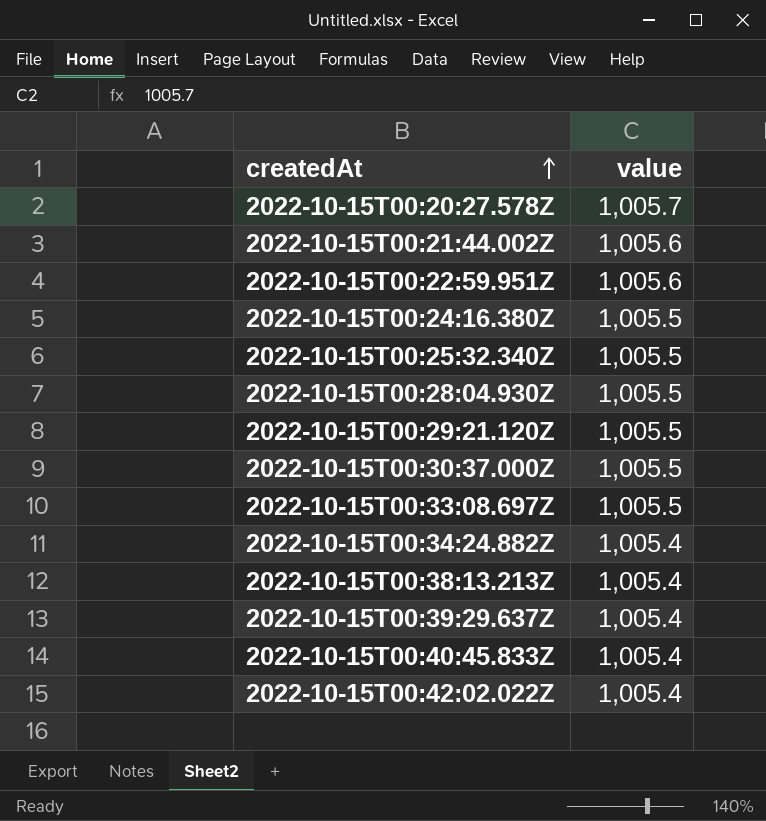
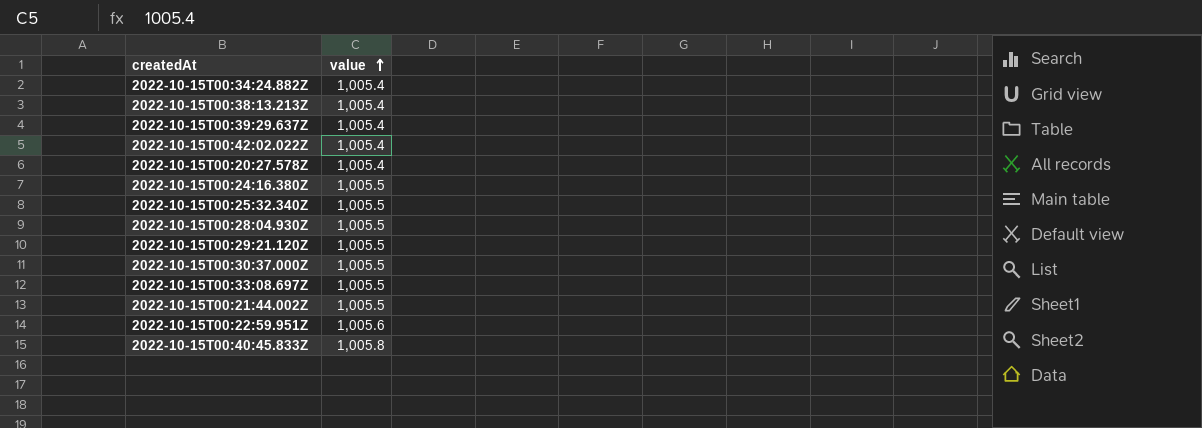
row order: createdAt ascending -> value ascending
2022-10-15T00:20:27.578Z | value: 1,005.7 -> 1,005.4
2022-10-15T00:21:44.002Z | value: 1,005.6 -> 1,005.5
2022-10-15T00:40:45.833Z | value: 1,005.4 -> 1,005.8

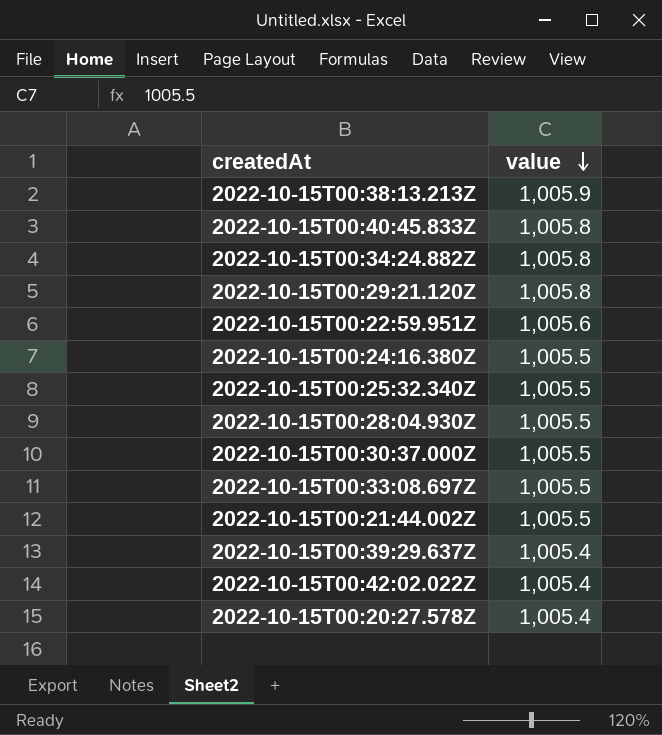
row order: value ascending -> value descending
2022-10-15T00:38:13.213Z | value: 1,005.4 -> 1,005.9
2022-10-15T00:34:24.882Z | value: 1,005.4 -> 1,005.8
2022-10-15T00:29:21.120Z | value: 1,005.5 -> 1,005.8

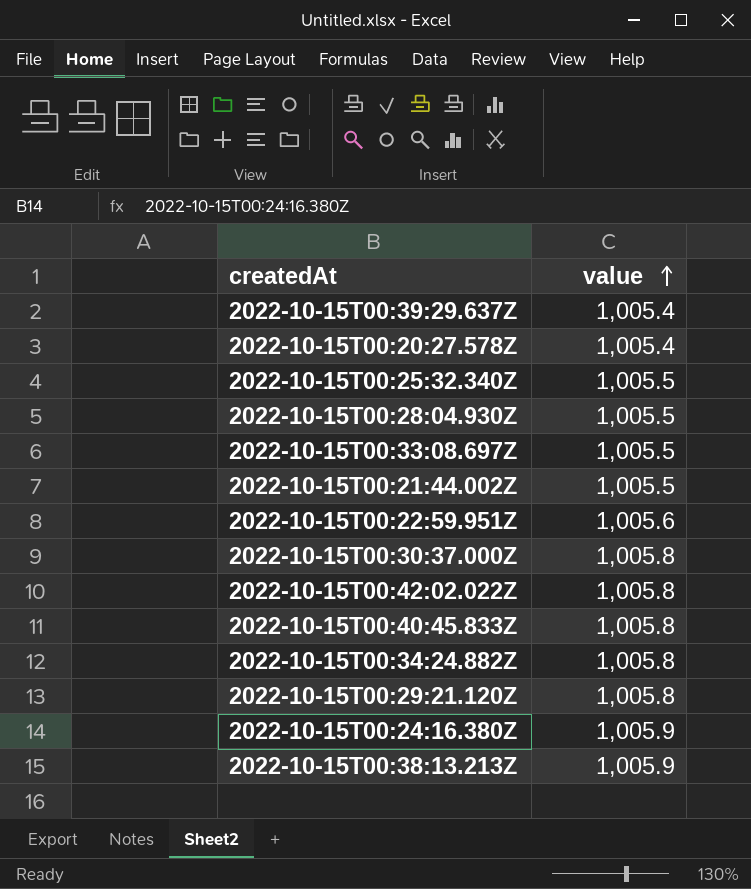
row order: value descending -> value ascending
2022-10-15T00:30:37.000Z | value: 1,005.5 -> 1,005.8
2022-10-15T00:42:02.022Z | value: 1,005.4 -> 1,005.8
2022-10-15T00:24:16.380Z | value: 1,005.5 -> 1,005.9

